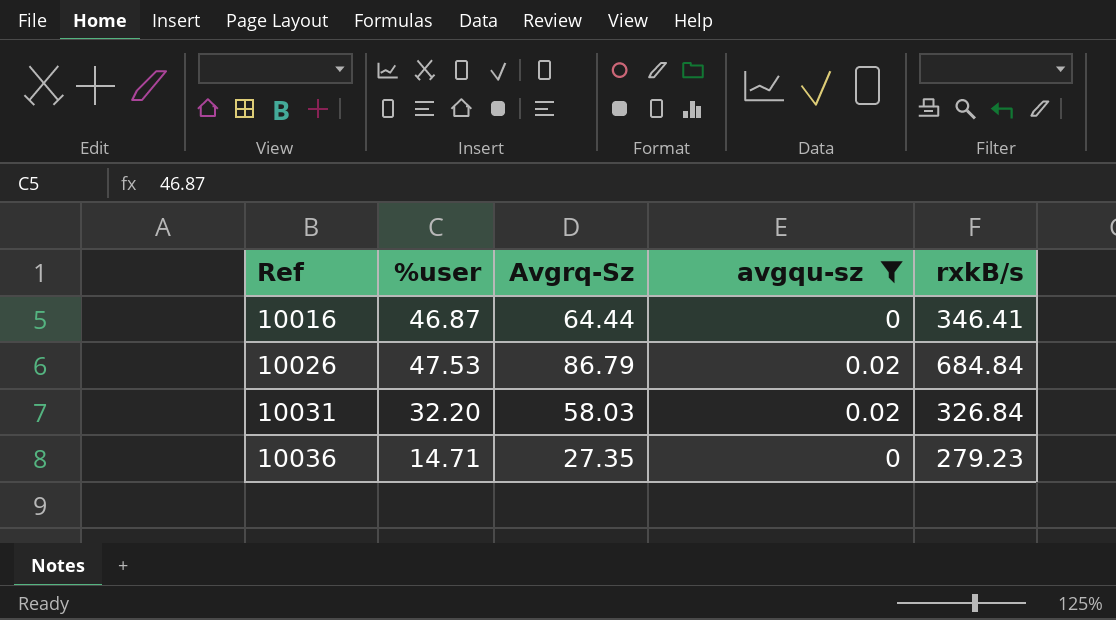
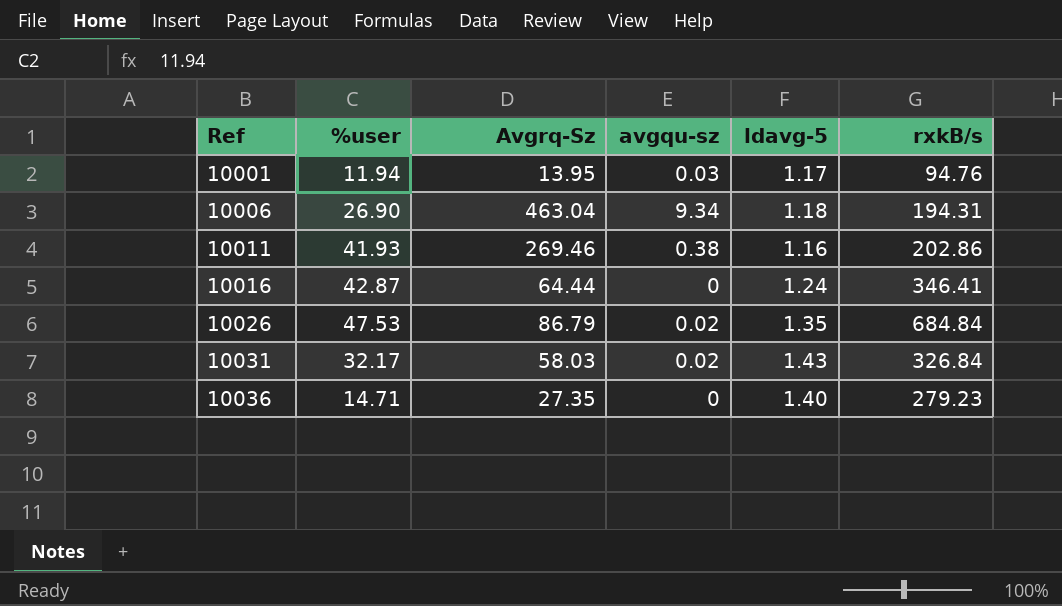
filter: avgqu-sz <= 0.02 -> none
column ldavg-5 | position: none -> 5
10016 | %user: 46.87 -> 42.87
10031 | %user: 32.20 -> 32.17

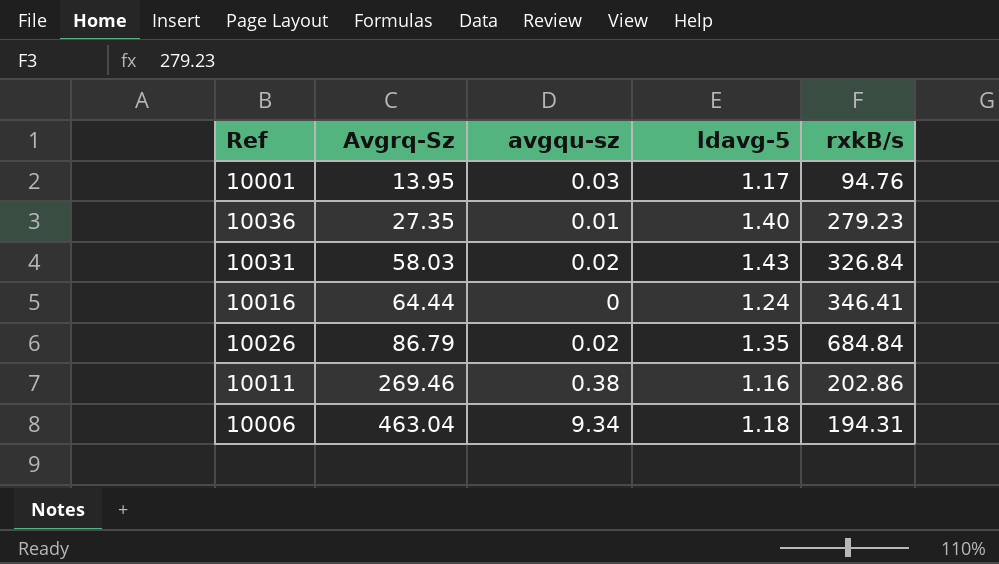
row order: Ref ascending -> Avgrq-Sz ascending
column %user | position: 2 -> none
10036 | avgqu-sz: 0 -> 0.01

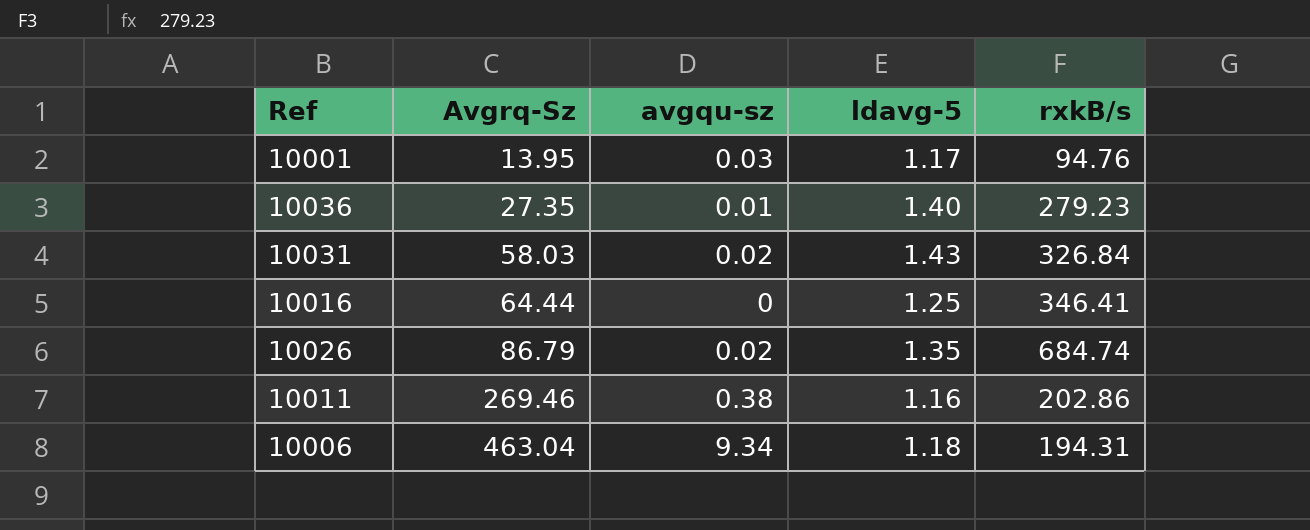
10016 | ldavg-5: 1.24 -> 1.25
10026 | rxkB/s: 684.84 -> 684.74

